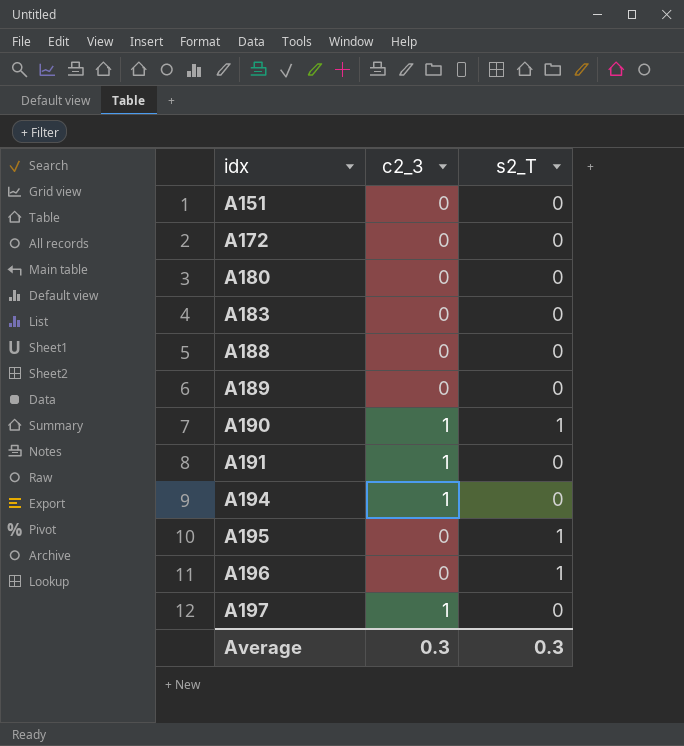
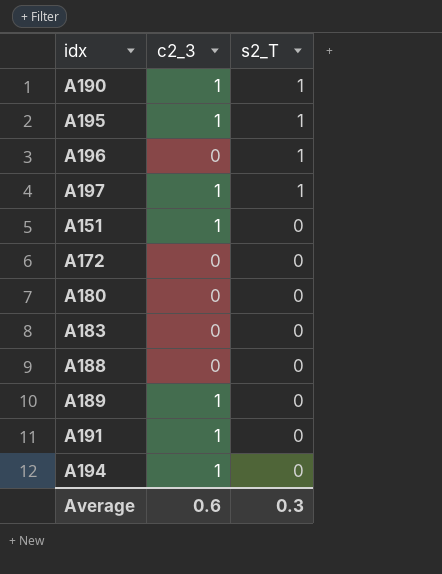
row order: idx ascending -> s2_T descending
A195 | c2_3: 0 -> 1
A197 | s2_T: 0 -> 1
A151 | c2_3: 0 -> 1
A189 | c2_3: 0 -> 1
Average | c2_3: 0.3 -> 0.6

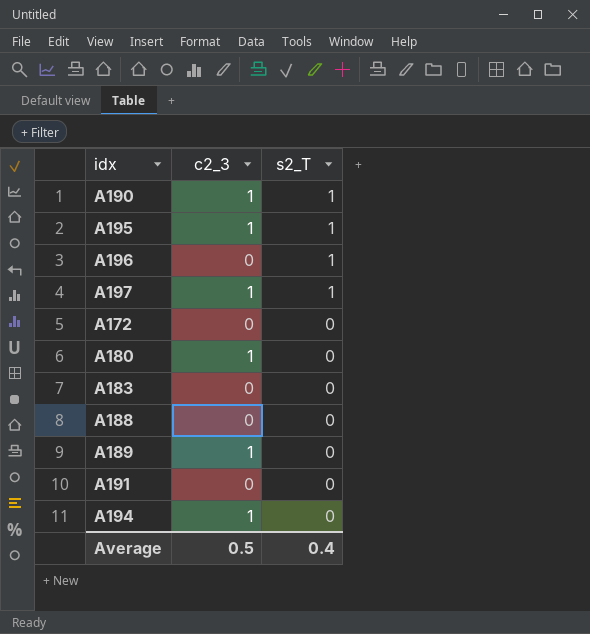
row A151: 1 | 0 -> none
A180 | c2_3: 0 -> 1
A191 | c2_3: 1 -> 0
Average | c2_3: 0.6 -> 0.5
Average | s2_T: 0.3 -> 0.4

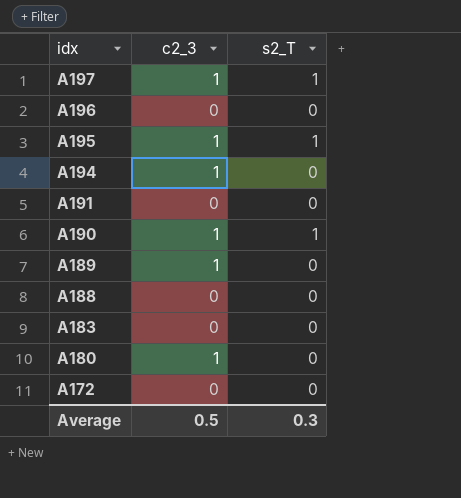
row order: s2_T descending -> idx descending
A196 | s2_T: 1 -> 0
Average | s2_T: 0.4 -> 0.3

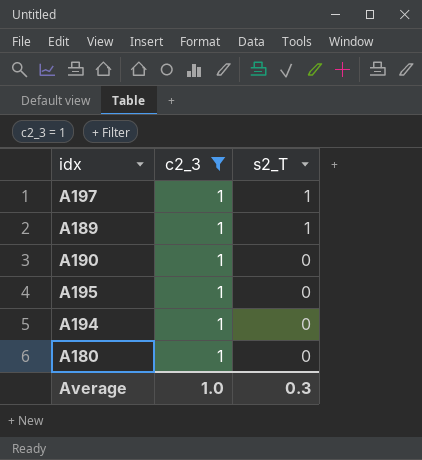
filter: none -> c2_3 = 1
row order: idx descending -> s2_T descending
A189 | s2_T: 0 -> 1
A190 | s2_T: 1 -> 0
A195 | s2_T: 1 -> 0
Average | c2_3: 0.5 -> 1.0

